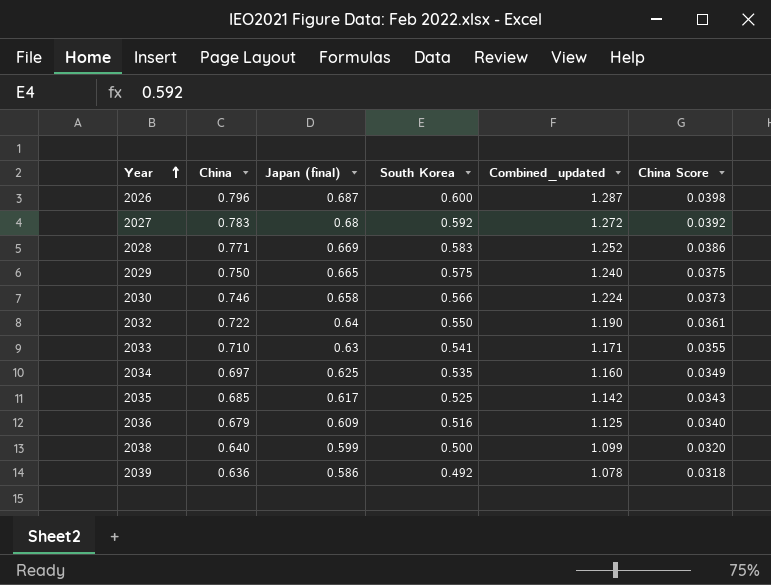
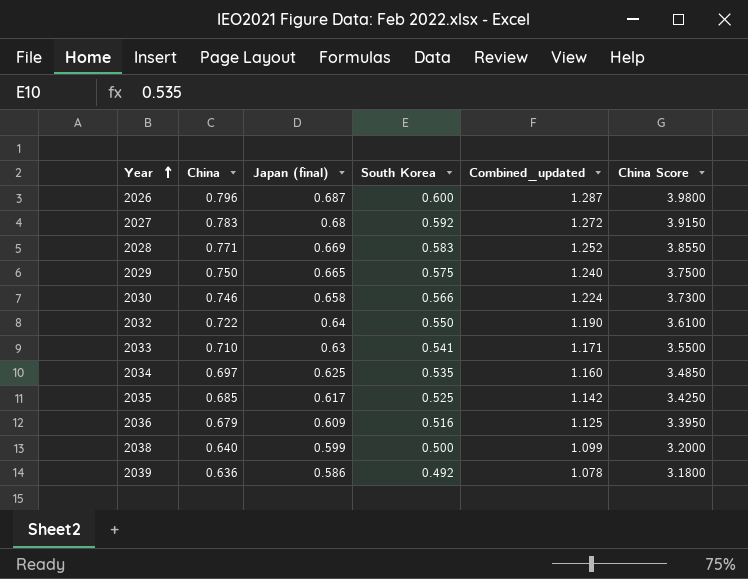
column China Score | formula: [China] * 0.05 -> [China] * 5

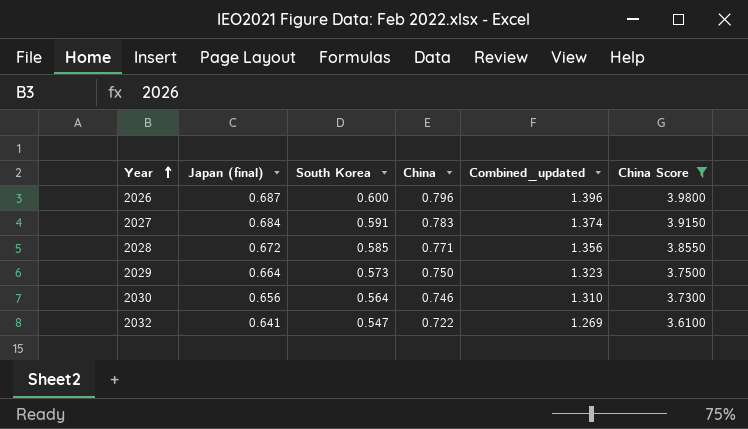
filter: none -> China Score >= 3.6100
column China | position: 2 -> 4
column Combined_updated | formula: [Japan (final)] + [South Korea] -> [South Korea] + [China]
2027 | Japan (final): 0.68 -> 0.684
2027 | South Korea: 0.592 -> 0.591
2028 | Japan (final): 0.669 -> 0.672
2028 | South Korea: 0.583 -> 0.585
2029 | Japan (final): 0.665 -> 0.664
2029 | South Korea: 0.575 -> 0.573
2030 | Japan (final): 0.658 -> 0.656
2030 | South Korea: 0.566 -> 0.564
2032 | Japan (final): 0.64 -> 0.641
2032 | South Korea: 0.550 -> 0.547

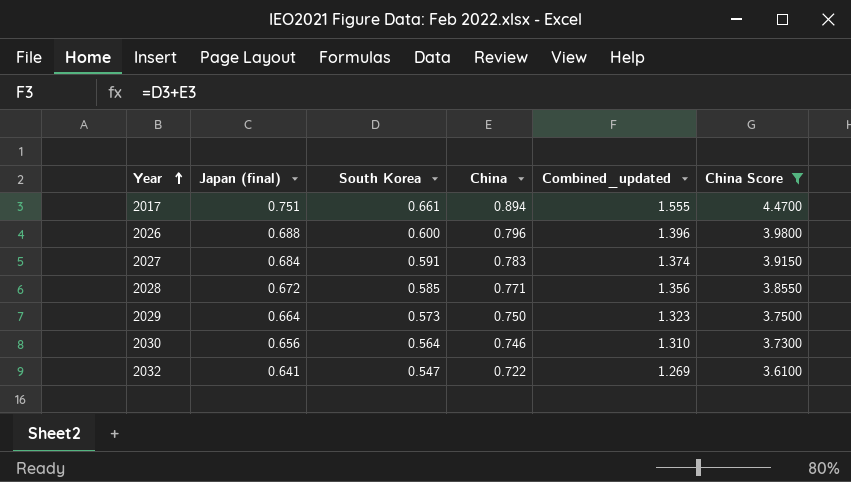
row 2017: none -> 0.751 | 0.661 | 0.894 | 1.555 | 4.4700
2026 | Japan (final): 0.687 -> 0.688

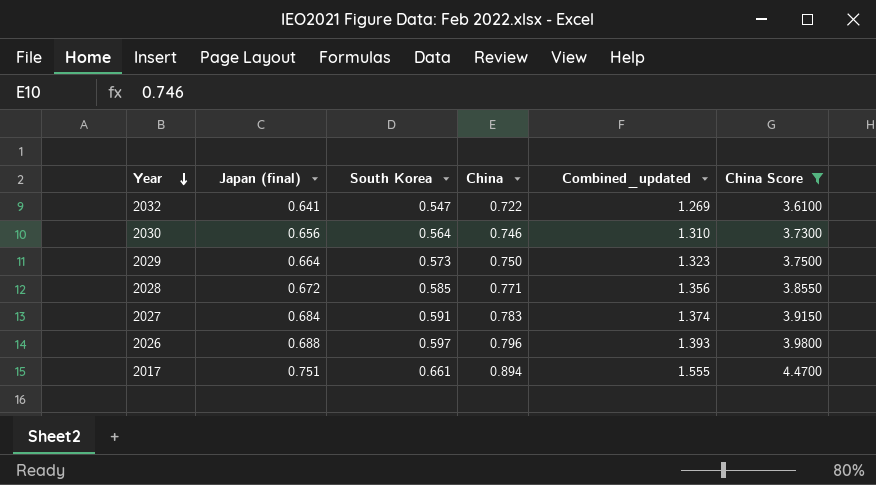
row order: Year ascending -> Year descending
2026 | South Korea: 0.600 -> 0.597
2026 | Combined_updated: 1.396 -> 1.393

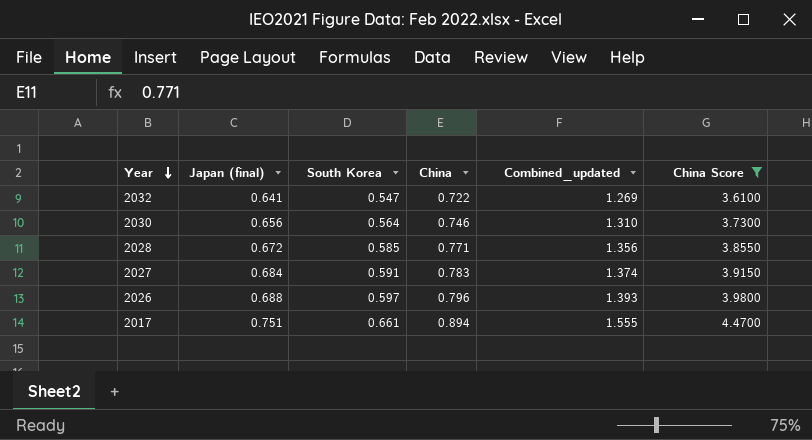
row 2029: 0.664 | 0.573 | 0.750 | 1.323 | 3.7500 -> none

